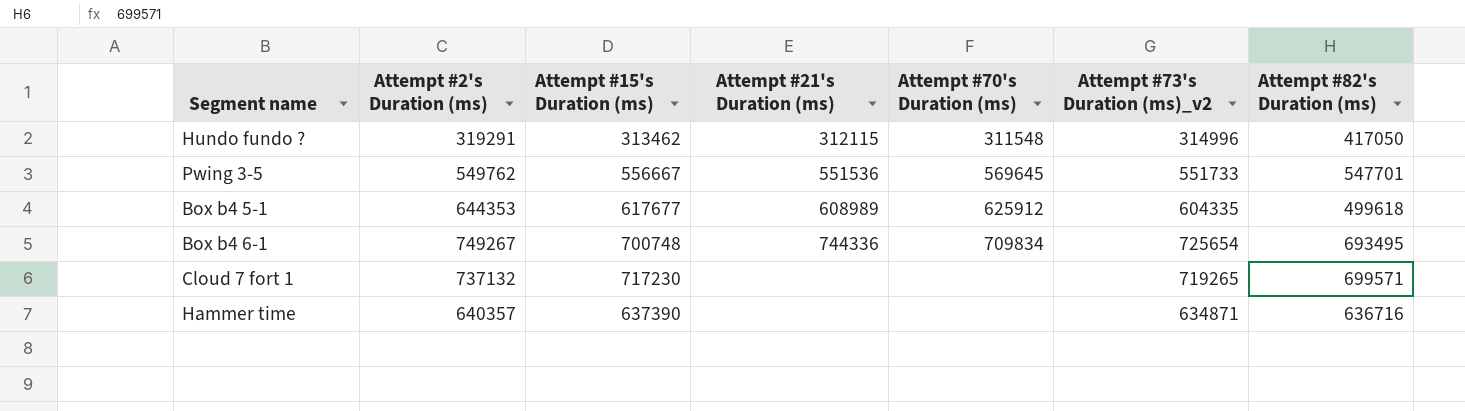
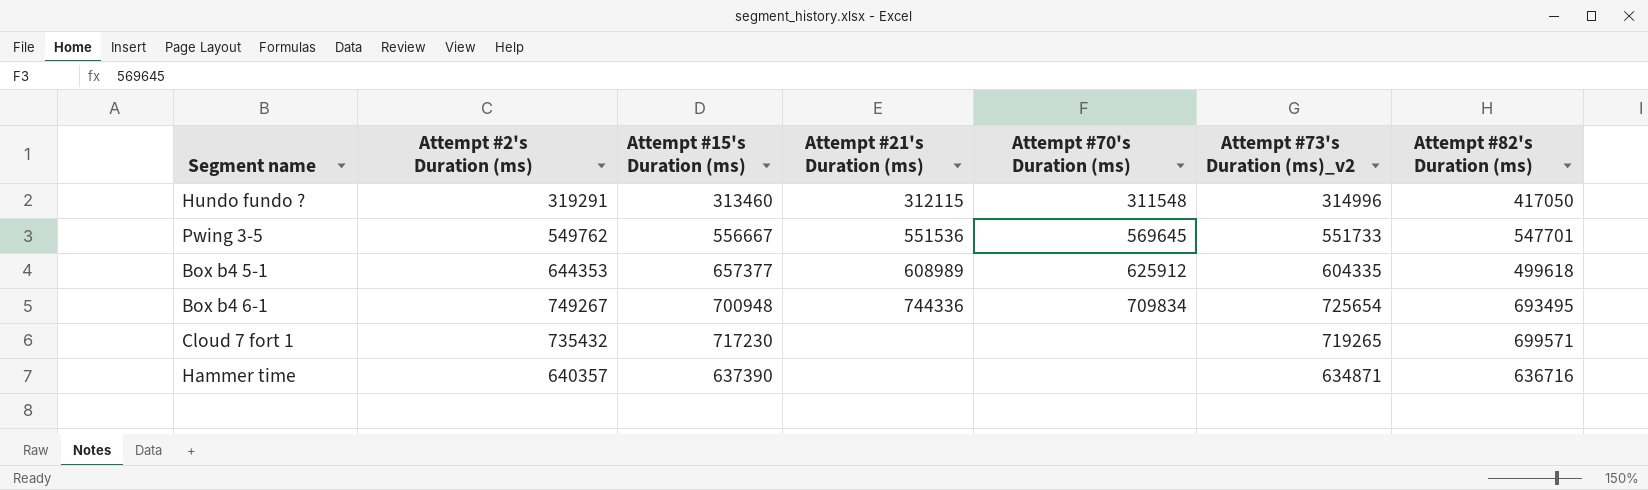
Hundo fundo ? | Attempt #15's Duration (ms): 313462 -> 313460
Box b4 5-1 | Attempt #15's Duration (ms): 617677 -> 657377
Box b4 6-1 | Attempt #15's Duration (ms): 700748 -> 700948
Cloud 7 fort 1 | Attempt #2's Duration (ms): 737132 -> 735432

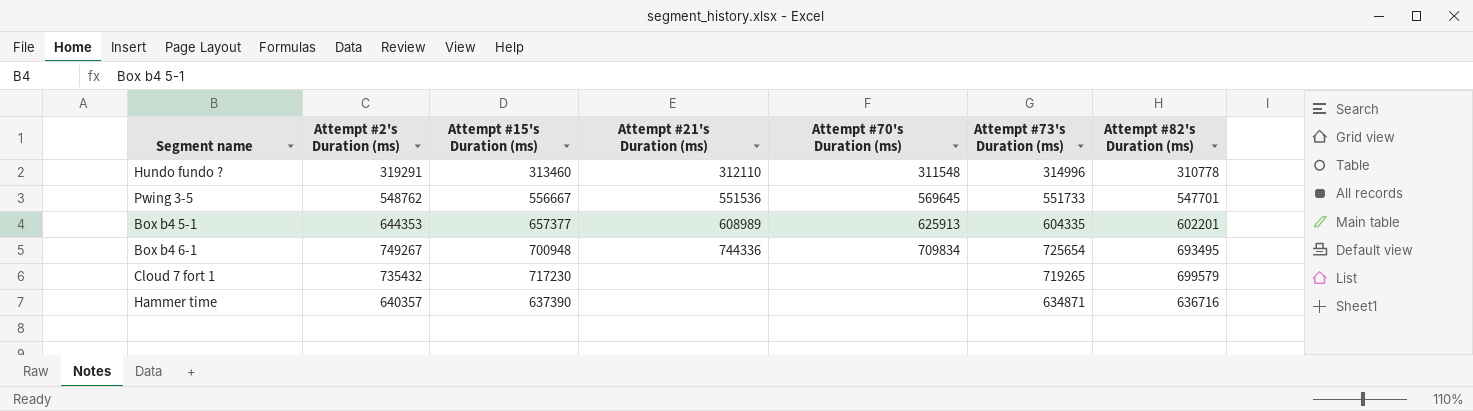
column name: Attempt #73's Duration (ms)_v2 -> Attempt #73's Duration (ms)
Hundo fundo ? | Attempt #21's Duration (ms): 312115 -> 312110
Hundo fundo ? | Attempt #82's Duration (ms): 417050 -> 310778
Pwing 3-5 | Attempt #2's Duration (ms): 549762 -> 548762
Box b4 5-1 | Attempt #70's Duration (ms): 625912 -> 625913
Box b4 5-1 | Attempt #82's Duration (ms): 499618 -> 602201
Cloud 7 fort 1 | Attempt #82's Duration (ms): 699571 -> 699579

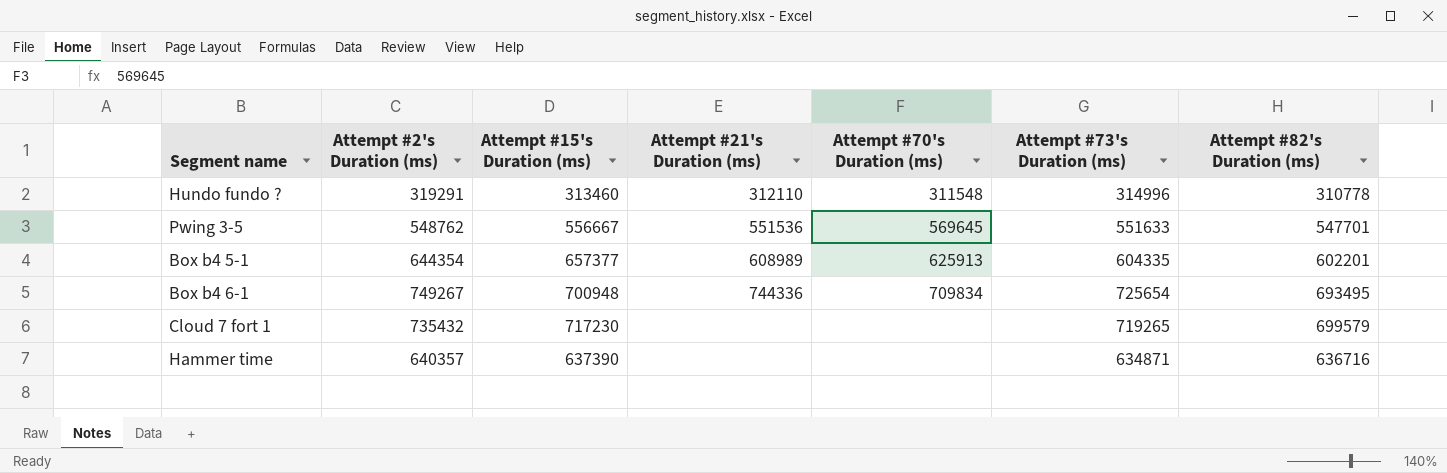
Pwing 3-5 | Attempt #73's Duration (ms): 551733 -> 551633
Box b4 5-1 | Attempt #2's Duration (ms): 644353 -> 644354

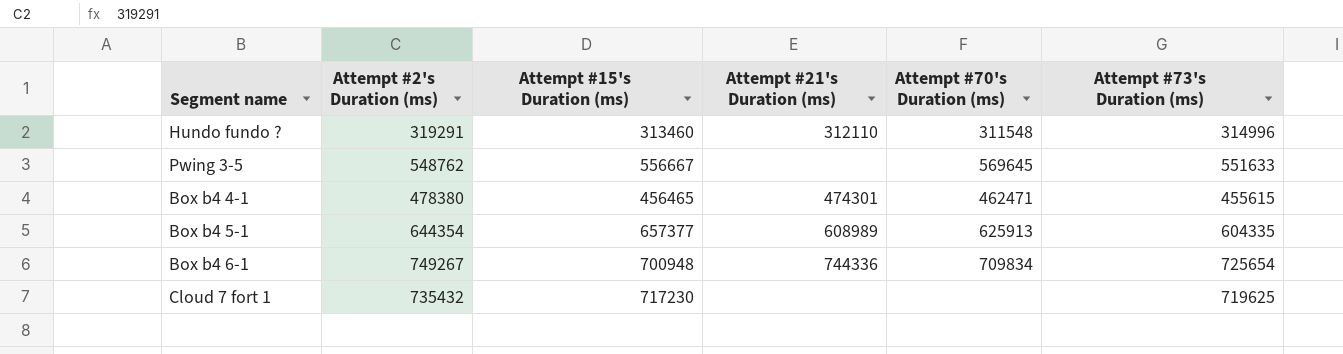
column Attempt #82's Duration (ms) | position: 7 -> none
row Hammer time: 640357 | 637390 | none | none | 634871 | 636716 -> none
Pwing 3-5 | Attempt #21's Duration (ms): 551536 -> none
row Box b4 4-1: none -> 478380 | 456465 | 474301 | 462471 | 455615
Cloud 7 fort 1 | Attempt #73's Duration (ms): 719265 -> 719625

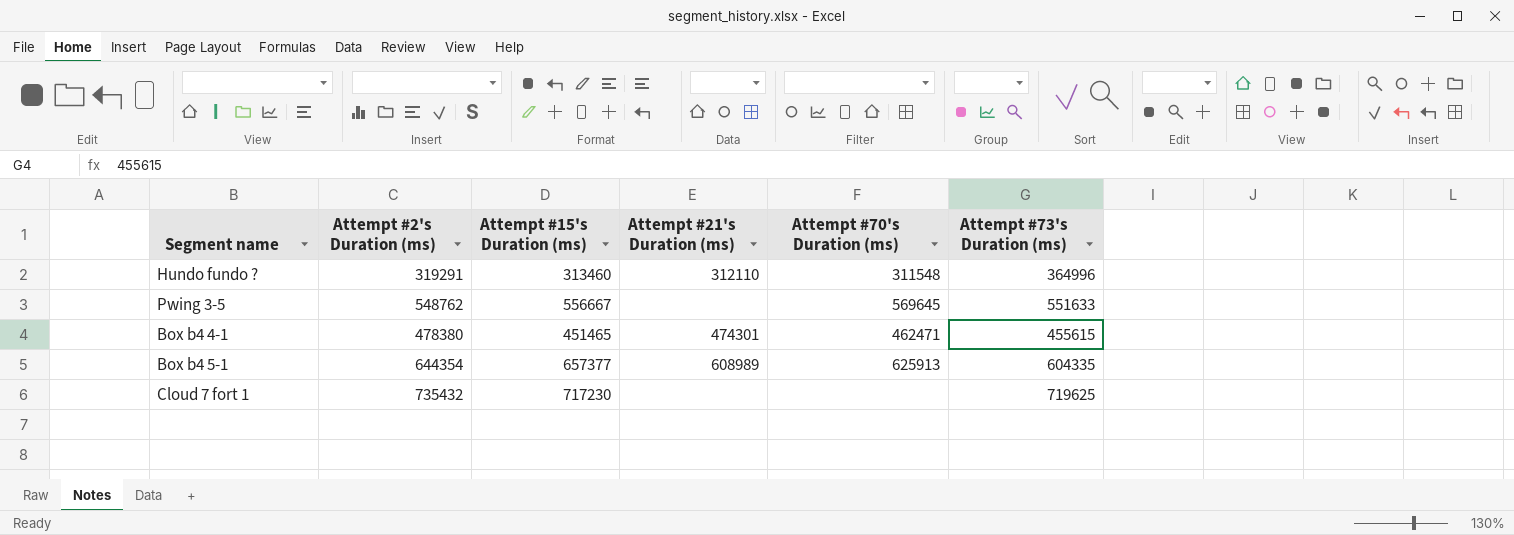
row Box b4 6-1: 749267 | 700948 | 744336 | 709834 | 725654 -> none
Hundo fundo ? | Attempt #73's Duration (ms): 314996 -> 364996
Box b4 4-1 | Attempt #15's Duration (ms): 456465 -> 451465

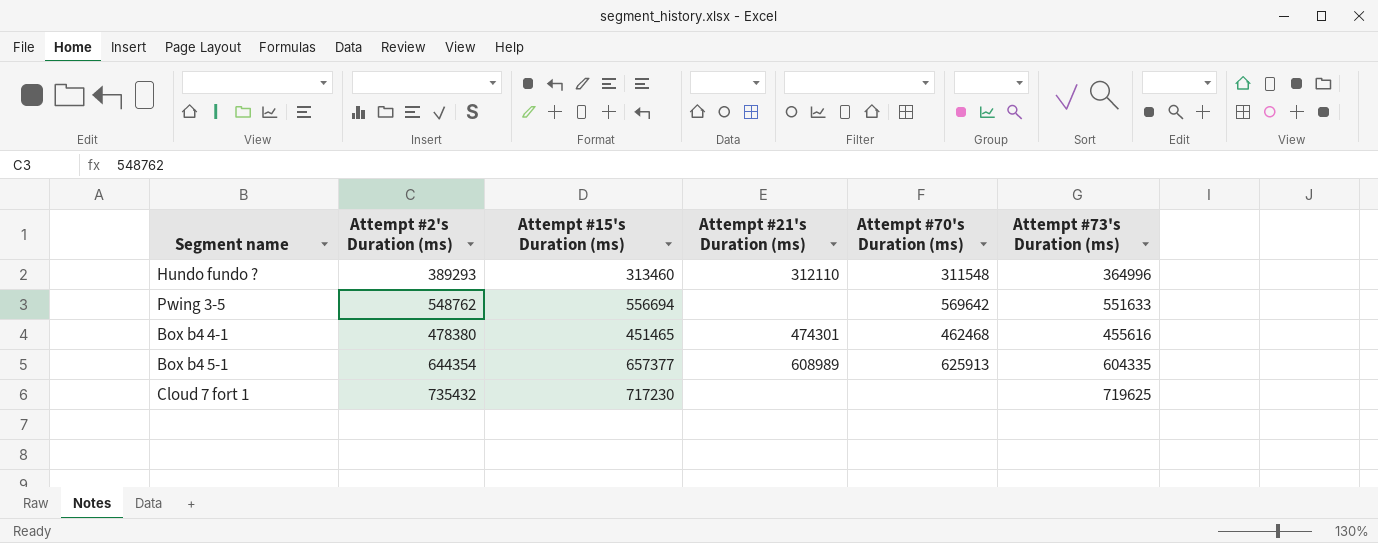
Hundo fundo ? | Attempt #2's Duration (ms): 319291 -> 389293
Pwing 3-5 | Attempt #15's Duration (ms): 556667 -> 556694
Pwing 3-5 | Attempt #70's Duration (ms): 569645 -> 569642
Box b4 4-1 | Attempt #70's Duration (ms): 462471 -> 462468
Box b4 4-1 | Attempt #73's Duration (ms): 455615 -> 455616

